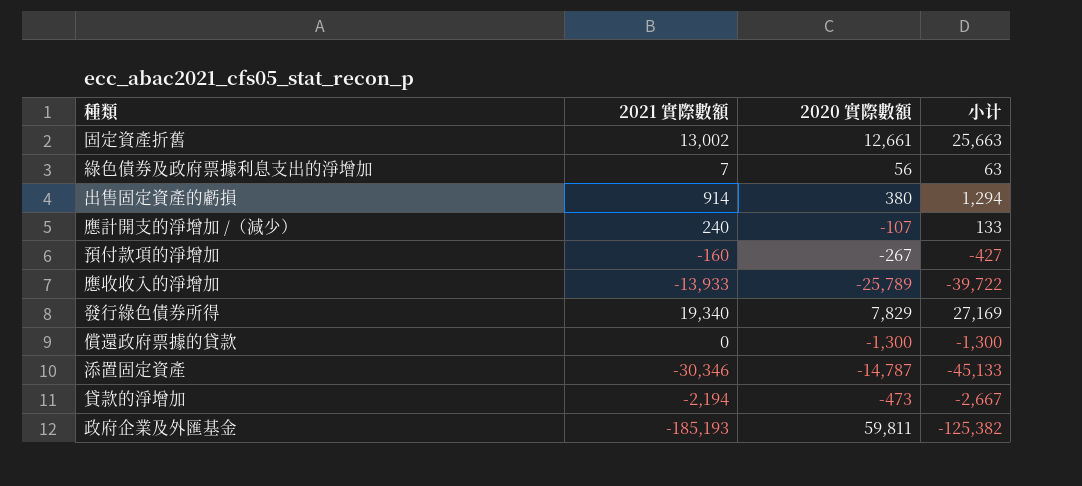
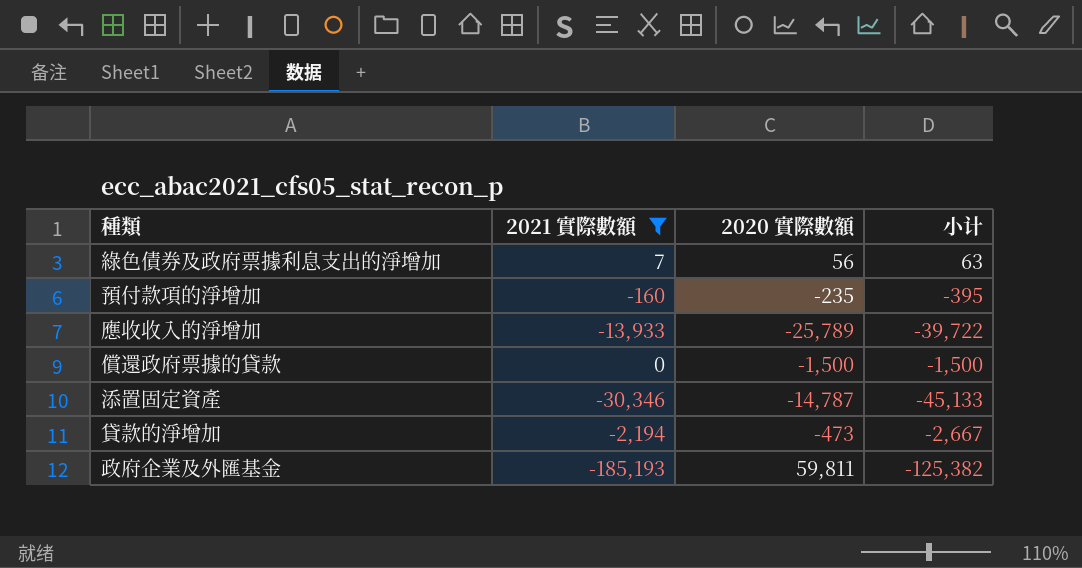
filter: none -> 2021 實際數額 <= 7
預付款項的淨增加 | 2020 實際數額: -267 -> -235
預付款項的淨增加 | 小计: -427 -> -395
償還政府票據的貸款 | 2020 實際數額: -1,300 -> -1,500
償還政府票據的貸款 | 小计: -1,300 -> -1,500

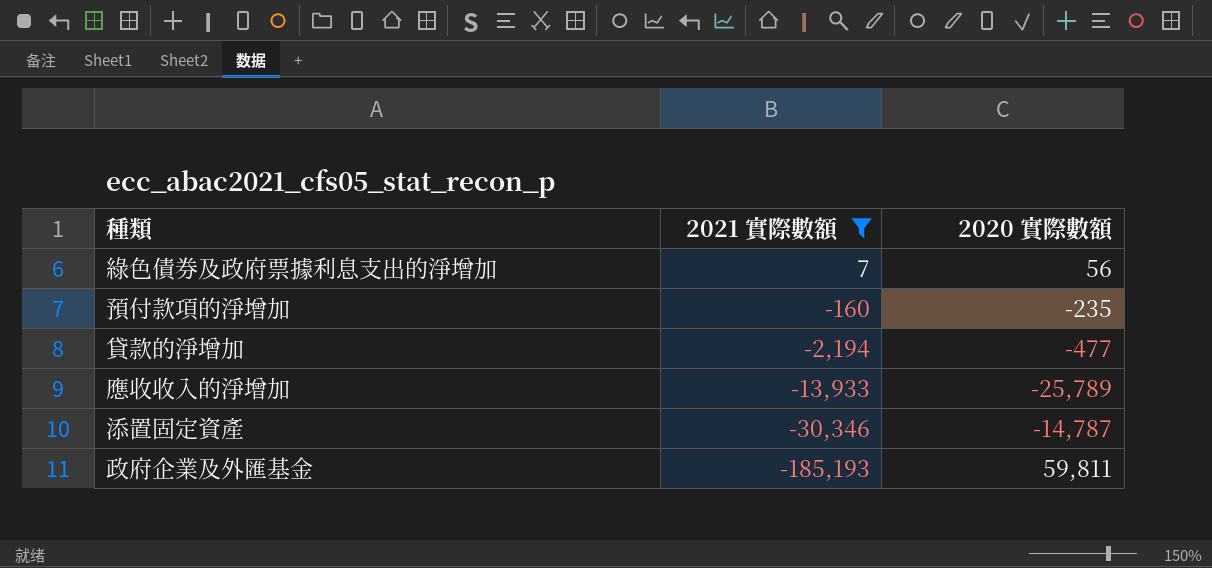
row order: none -> 2021 實際數額 descending
column 小计 | formula: [2021 實際數額] + [2020 實際數額] -> none
row 償還政府票據的貸款: 0 | -1,500 | -1,500 -> none
貸款的淨增加 | 2020 實際數額: -473 -> -477

